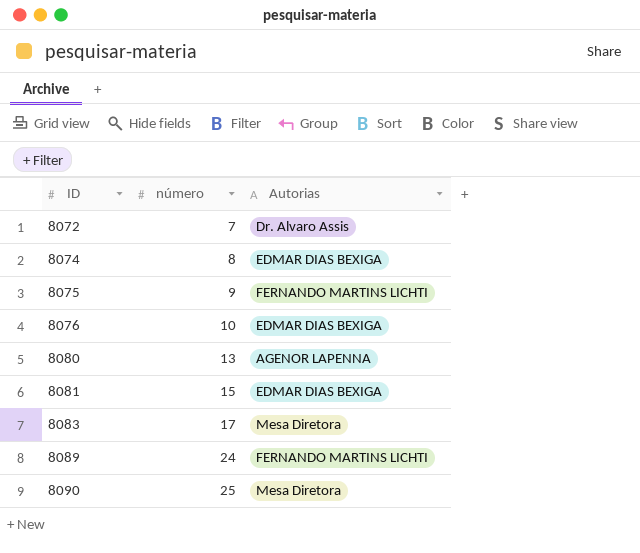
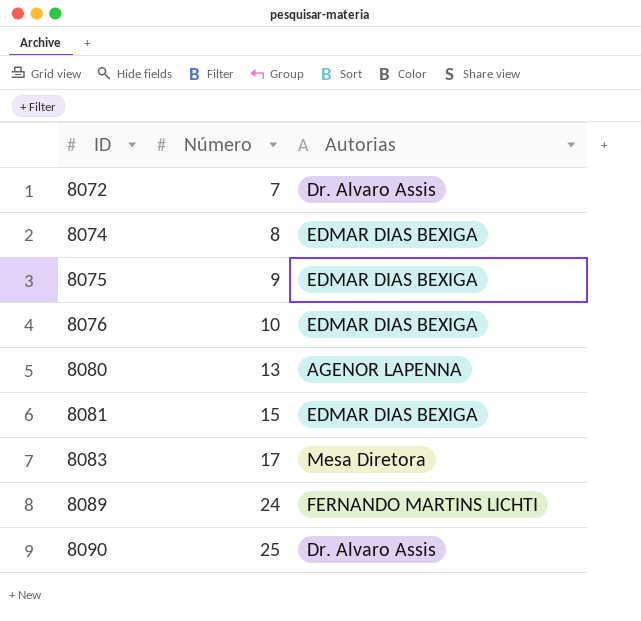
column name: número -> Número
8075 | Autorias: FERNANDO MARTINS LICHTI -> EDMAR DIAS BEXIGA
8090 | Autorias: Mesa Diretora -> Dr. Alvaro Assis

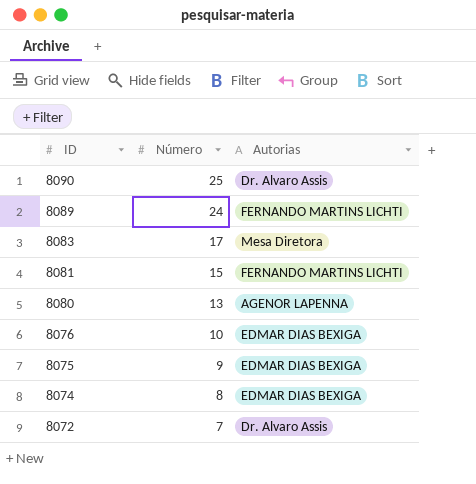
row order: ID ascending -> ID descending
8081 | Autorias: EDMAR DIAS BEXIGA -> FERNANDO MARTINS LICHTI

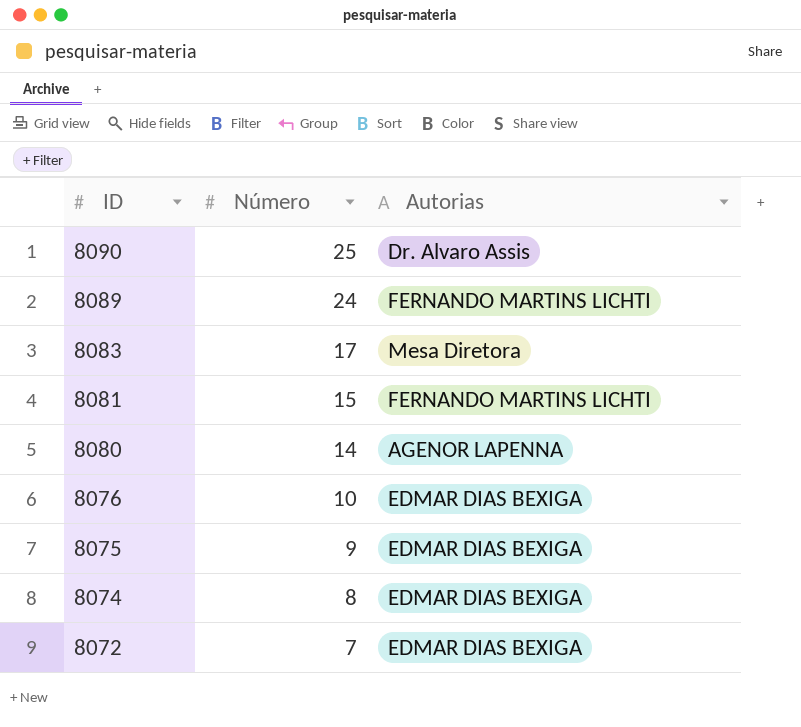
8080 | Número: 13 -> 14
8072 | Autorias: Dr. Alvaro Assis -> EDMAR DIAS BEXIGA

